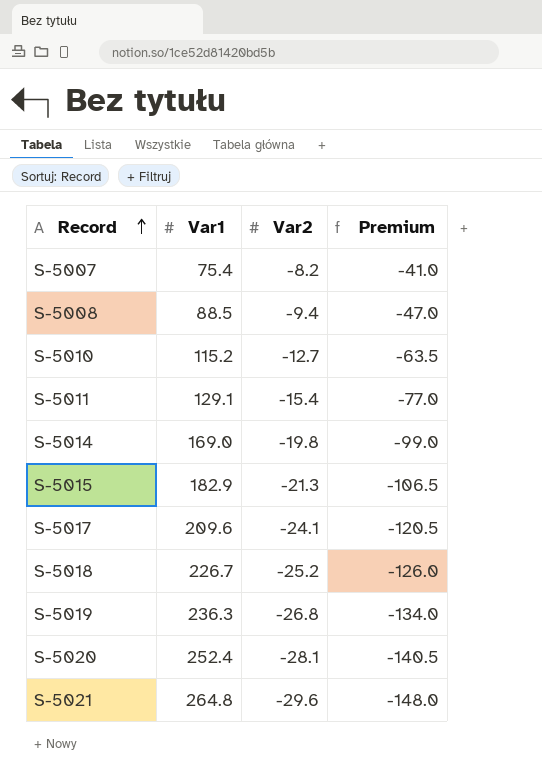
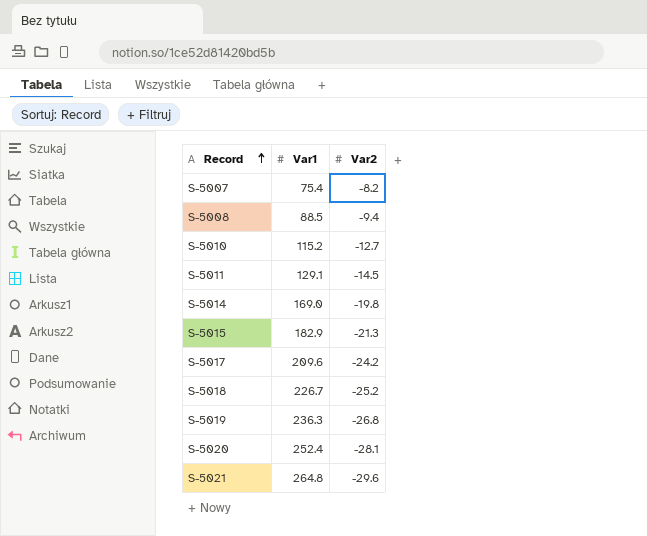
column Premium | formula: [Var2] * 5 -> none
S-5011 | Var2: -15.4 -> -14.5
S-5017 | Var2: -24.1 -> -24.2

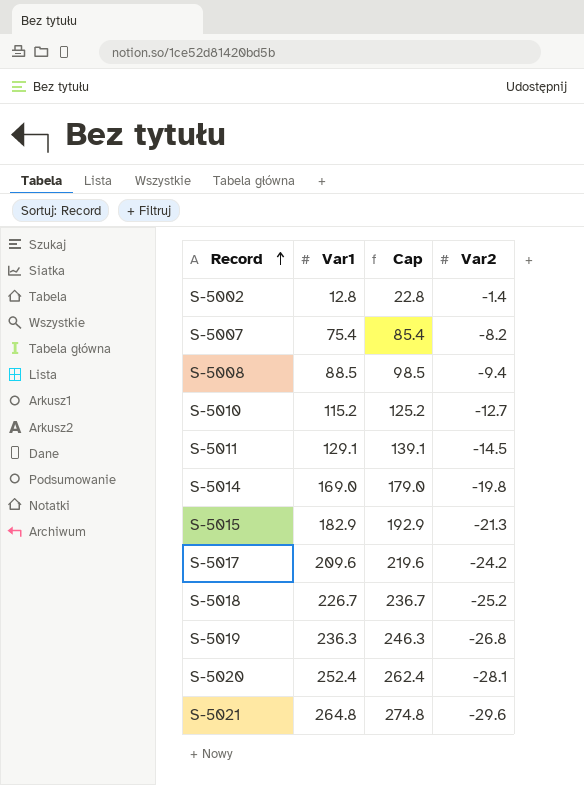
column Cap | formula: none -> [Var1] + 10
row S-5002: none -> 12.8 | 22.8 | -1.4

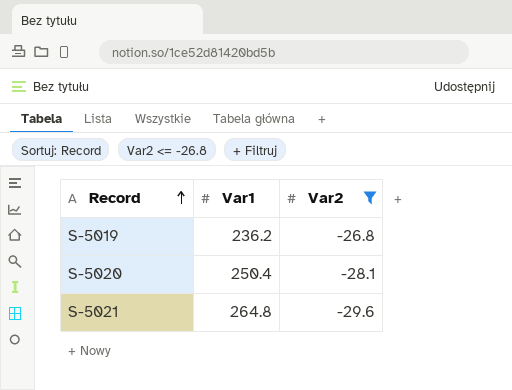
filter: none -> Var2 <= -26.8
column Cap | formula: [Var1] + 10 -> none
S-5019 | Var1: 236.3 -> 236.2
S-5020 | Var1: 252.4 -> 250.4

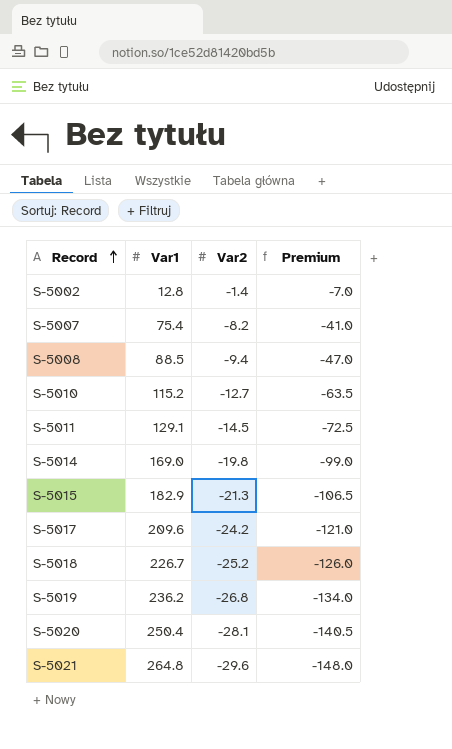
filter: Var2 <= -26.8 -> none
column Premium | formula: none -> [Var2] * 5

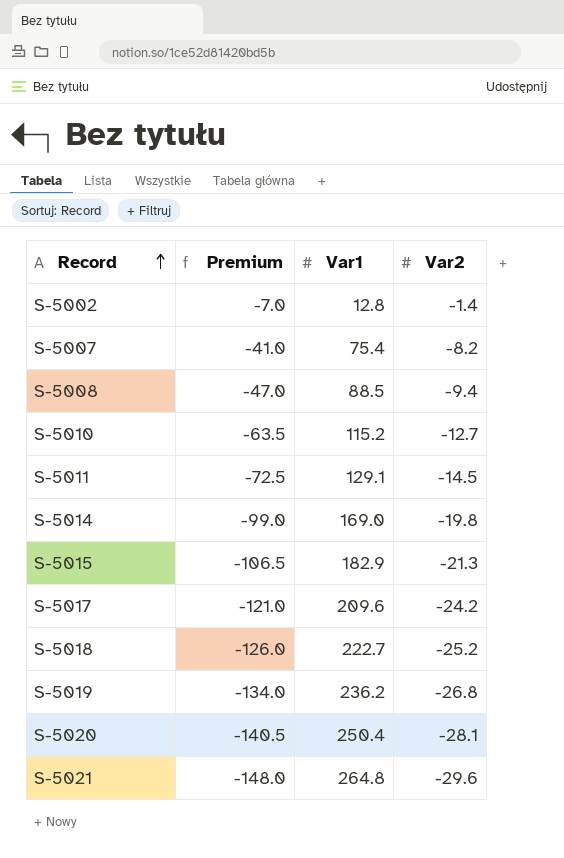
column Premium | position: 4 -> 2
S-5018 | Var1: 226.7 -> 222.7

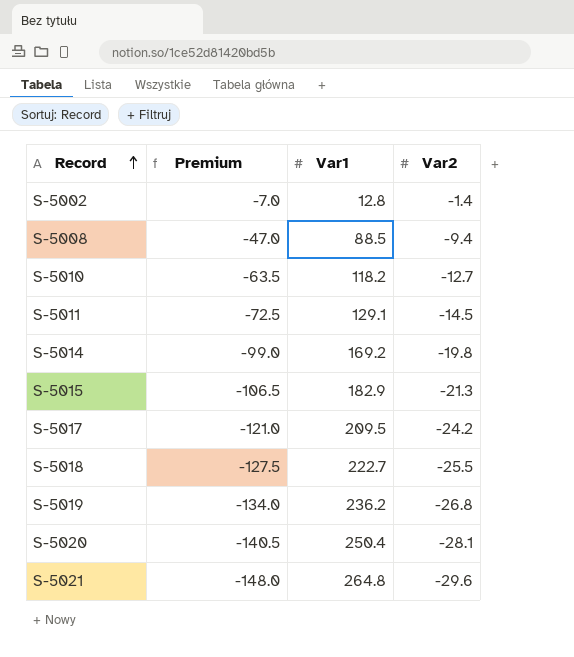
row S-5007: -41.0 | 75.4 | -8.2 -> none
S-5010 | Var1: 115.2 -> 118.2
S-5014 | Var1: 169.0 -> 169.2
S-5017 | Var1: 209.6 -> 209.5
S-5018 | Premium: -126.0 -> -127.5
S-5018 | Var2: -25.2 -> -25.5

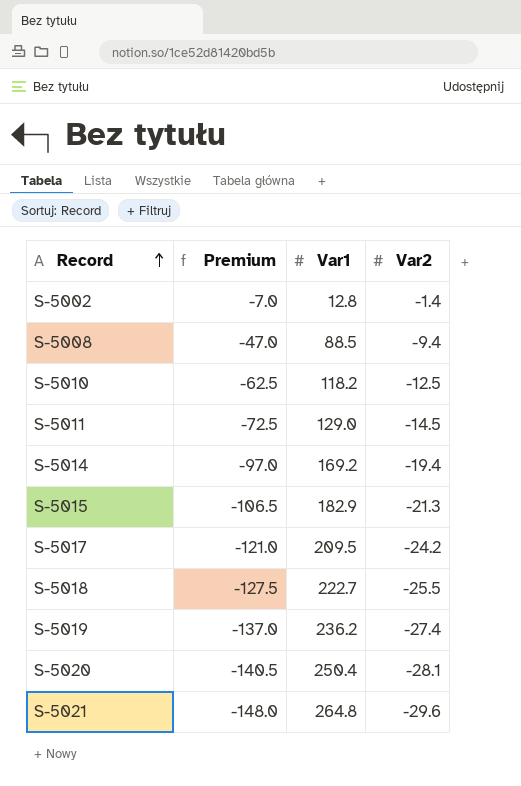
S-5010 | Premium: -63.5 -> -62.5
S-5010 | Var2: -12.7 -> -12.5
S-5011 | Var1: 129.1 -> 129.0
S-5014 | Premium: -99.0 -> -97.0
S-5014 | Var2: -19.8 -> -19.4
S-5019 | Premium: -134.0 -> -137.0
S-5019 | Var2: -26.8 -> -27.4

